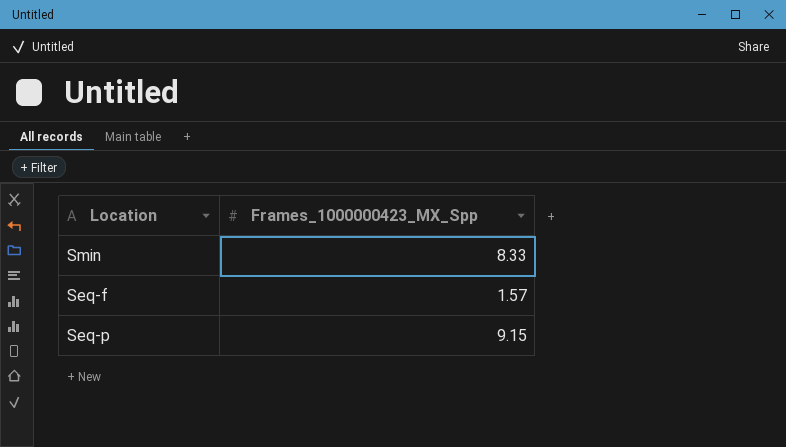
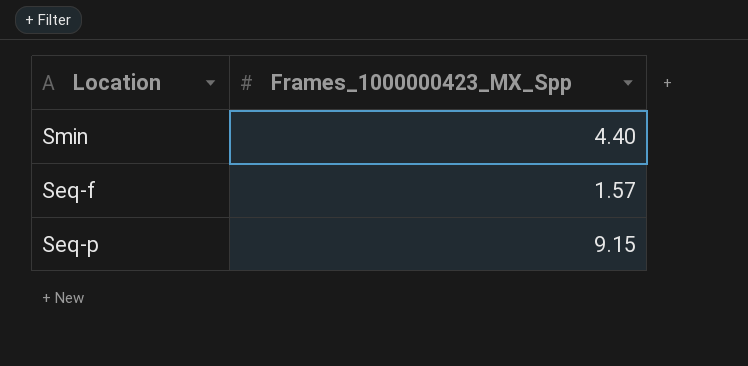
Smin | Frames_1000000423_MX_Spp: 8.33 -> 4.40

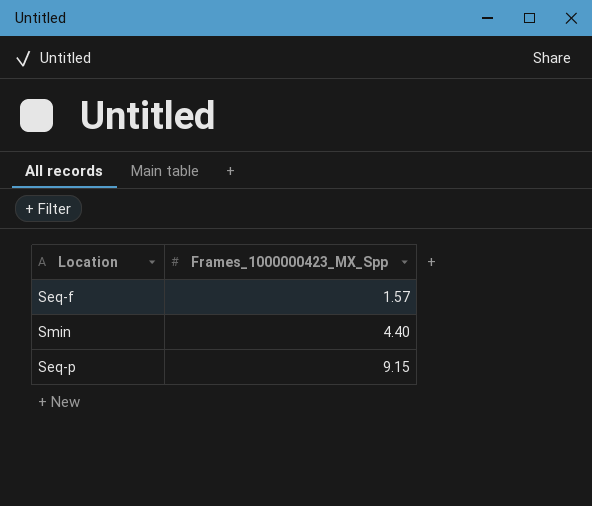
row order: none -> Frames_1000000423_MX_Spp ascending

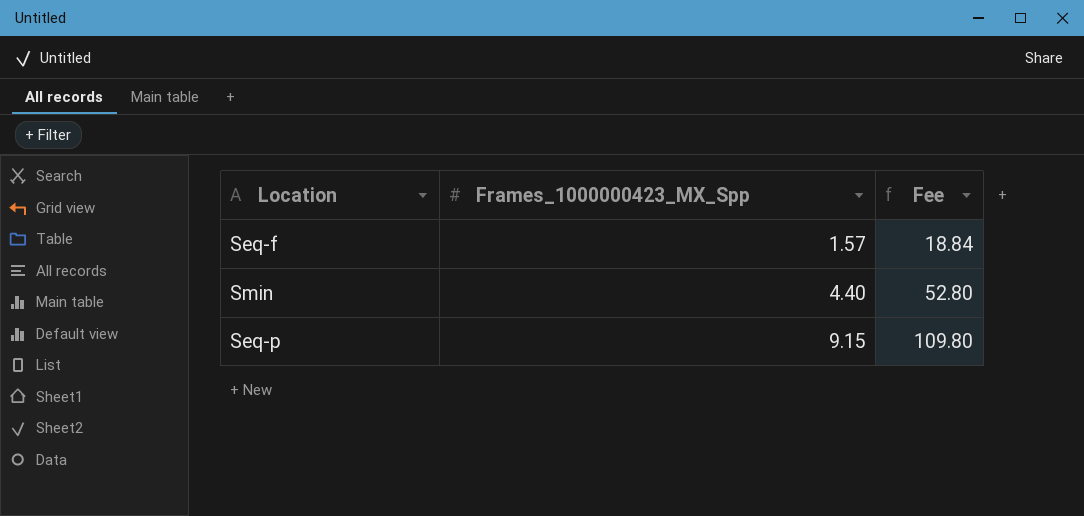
column Fee | formula: none -> [Frames_1000000423_MX_Spp] * 12

